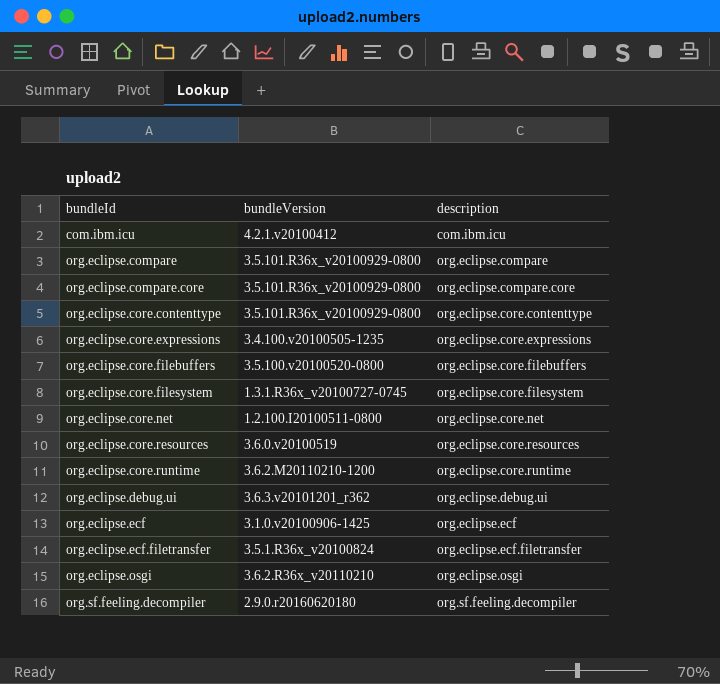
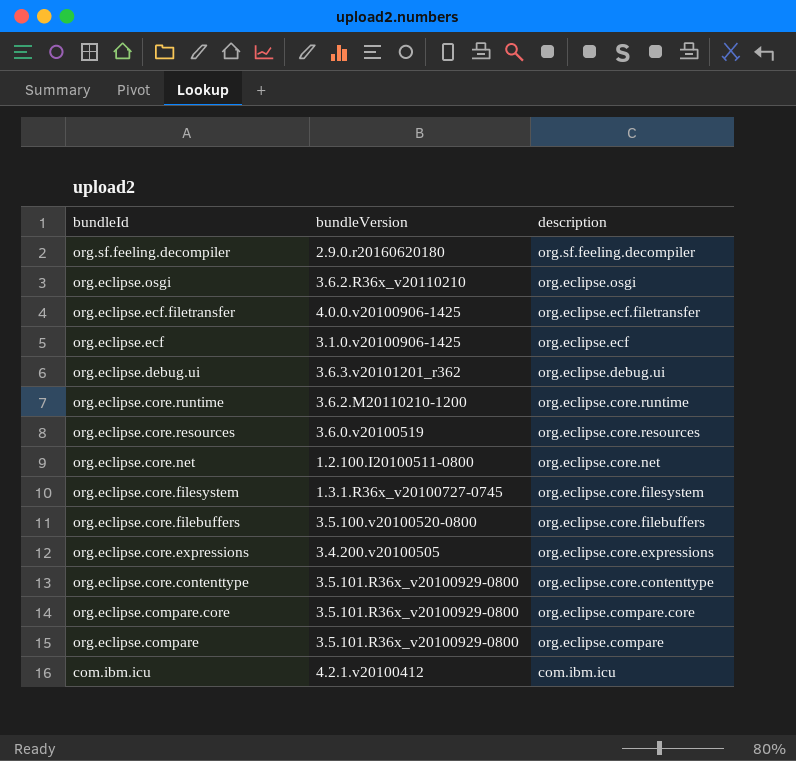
row order: bundleId ascending -> bundleId descending
org.eclipse.ecf.filetransfer | bundleVersion: 3.5.1.R36x_v20100824 -> 4.0.0.v20100906-1425
org.eclipse.core.expressions | bundleVersion: 3.4.100.v20100505-1235 -> 3.4.200.v20100505

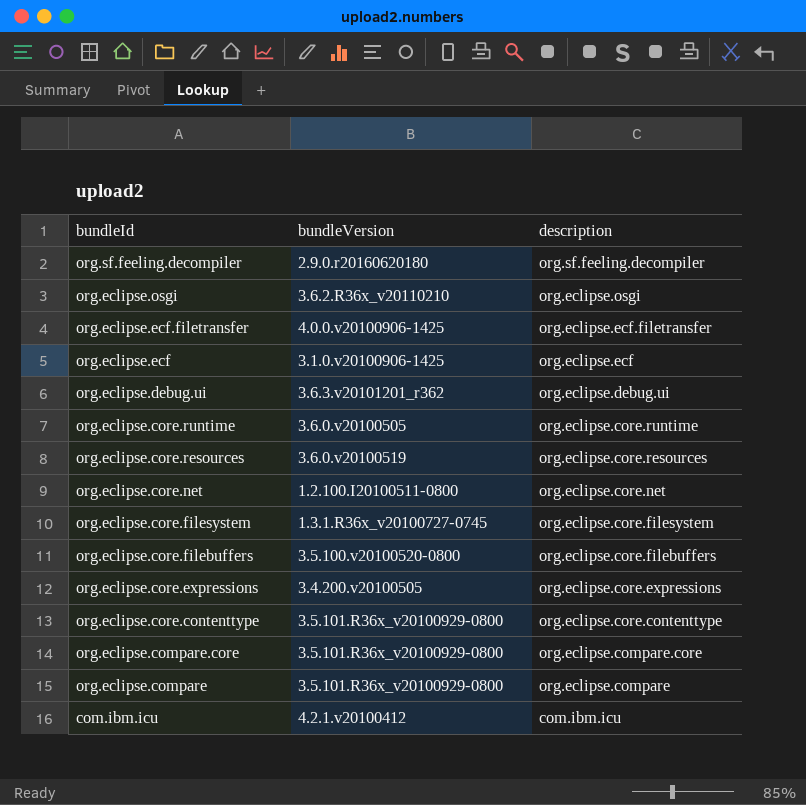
org.eclipse.core.runtime | bundleVersion: 3.6.2.M20110210-1200 -> 3.6.0.v20100505

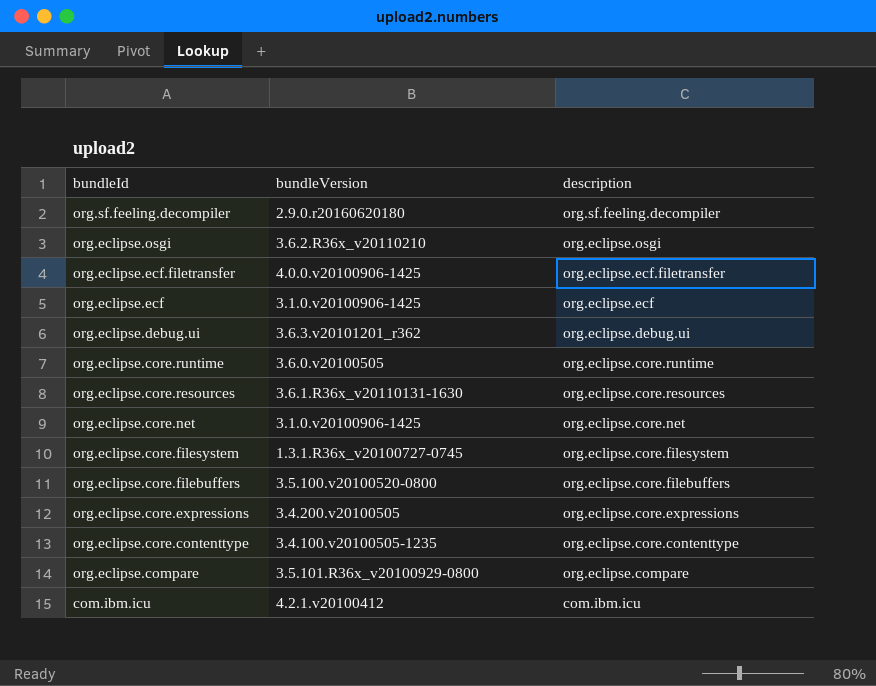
row org.eclipse.compare.core: 3.5.101.R36x_v20100929-0800 | org.eclipse.compare.core -> none
org.eclipse.core.resources | bundleVersion: 3.6.0.v20100519 -> 3.6.1.R36x_v20110131-1630
org.eclipse.core.net | bundleVersion: 1.2.100.I20100511-0800 -> 3.1.0.v20100906-1425
org.eclipse.core.contenttype | bundleVersion: 3.5.101.R36x_v20100929-0800 -> 3.4.100.v20100505-1235

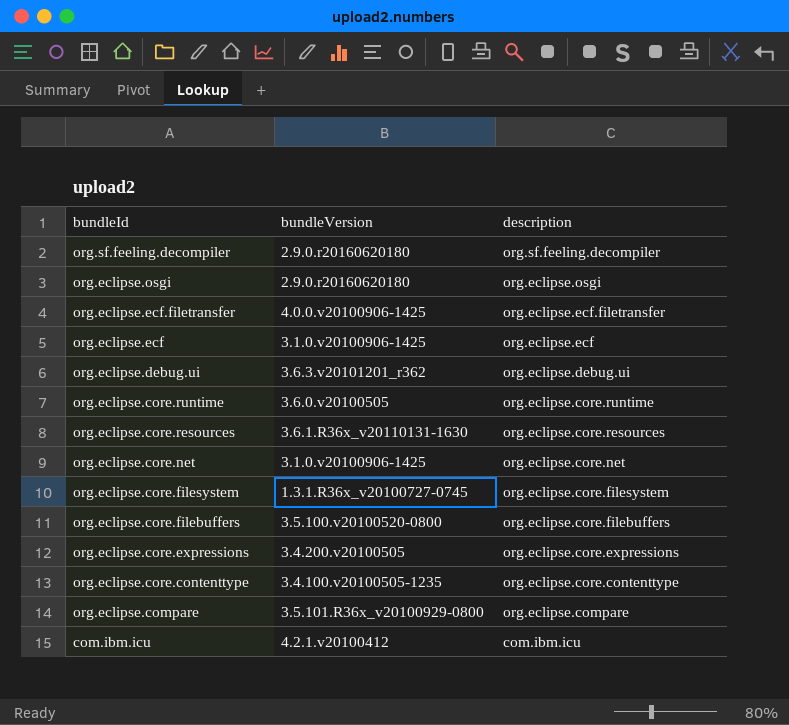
org.eclipse.osgi | bundleVersion: 3.6.2.R36x_v20110210 -> 2.9.0.r20160620180

